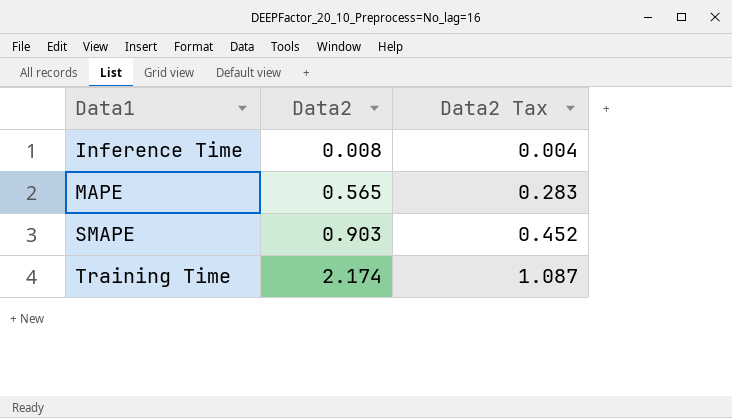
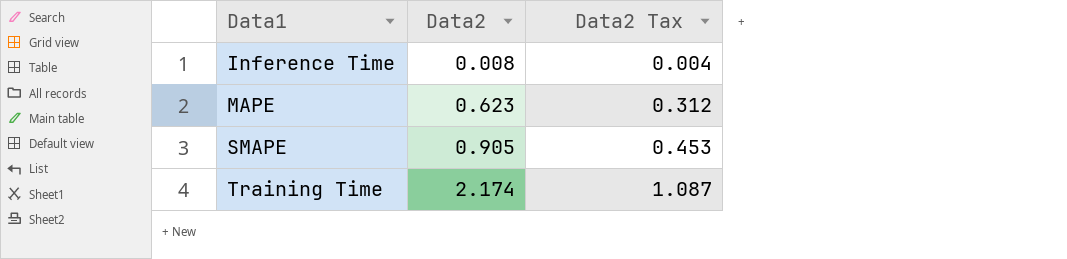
MAPE | Data2: 0.565 -> 0.623
MAPE | Data2 Tax: 0.283 -> 0.312
SMAPE | Data2: 0.903 -> 0.905
SMAPE | Data2 Tax: 0.452 -> 0.453

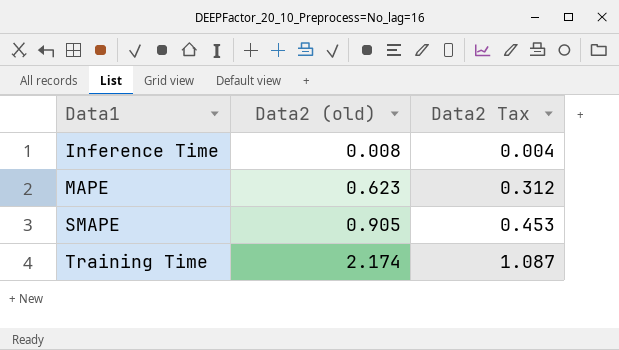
column name: Data2 -> Data2 (old)

